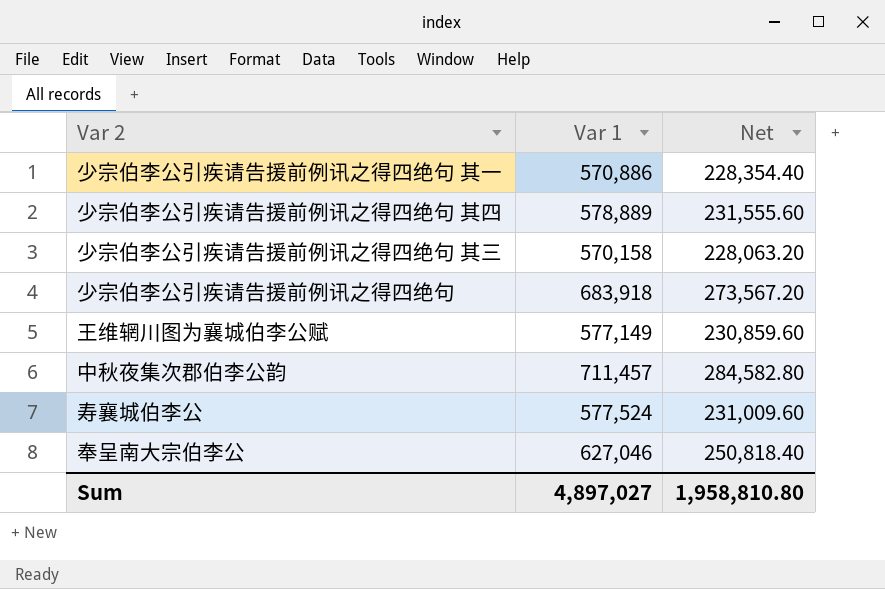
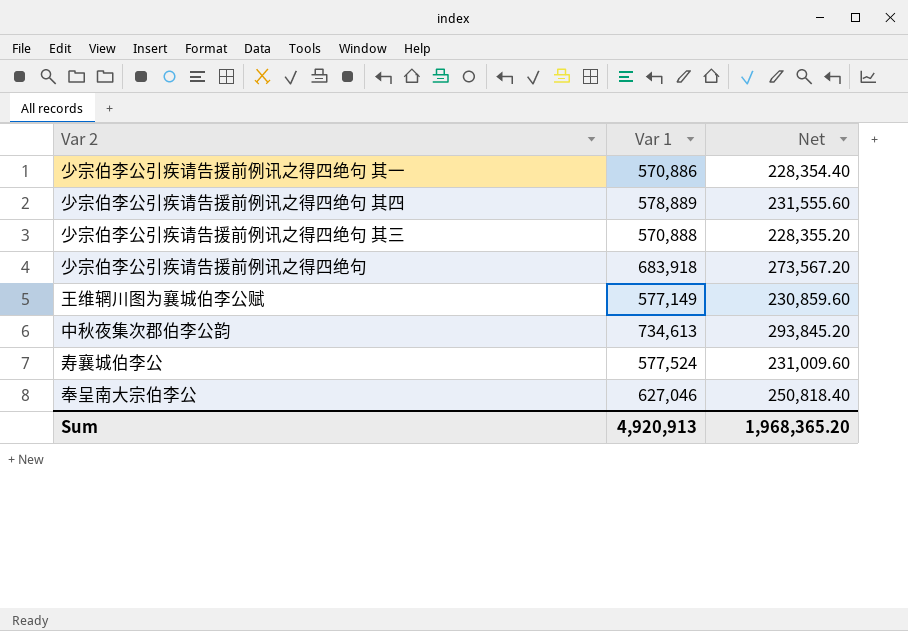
少宗伯李公引疾请告援前例讯之得四绝句 其三 | Var 1: 570,158 -> 570,888
少宗伯李公引疾请告援前例讯之得四绝句 其三 | Net: 228,063.20 -> 228,355.20
中秋夜集次郡伯李公韵 | Var 1: 711,457 -> 734,613
中秋夜集次郡伯李公韵 | Net: 284,582.80 -> 293,845.20
Sum | Var 1: 4,897,027 -> 4,920,913
Sum | Net: 1,958,810.80 -> 1,968,365.20

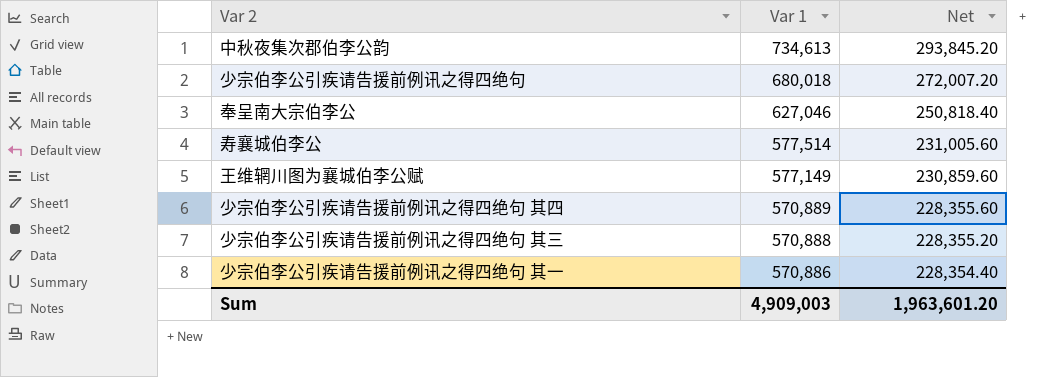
row order: none -> Var 1 descending
少宗伯李公引疾请告援前例讯之得四绝句 | Var 1: 683,918 -> 680,018
少宗伯李公引疾请告援前例讯之得四绝句 | Net: 273,567.20 -> 272,007.20
寿襄城伯李公 | Var 1: 577,524 -> 577,514
寿襄城伯李公 | Net: 231,009.60 -> 231,005.60
少宗伯李公引疾请告援前例讯之得四绝句 其四 | Var 1: 578,889 -> 570,889
少宗伯李公引疾请告援前例讯之得四绝句 其四 | Net: 231,555.60 -> 228,355.60
Sum | Var 1: 4,920,913 -> 4,909,003
Sum | Net: 1,968,365.20 -> 1,963,601.20

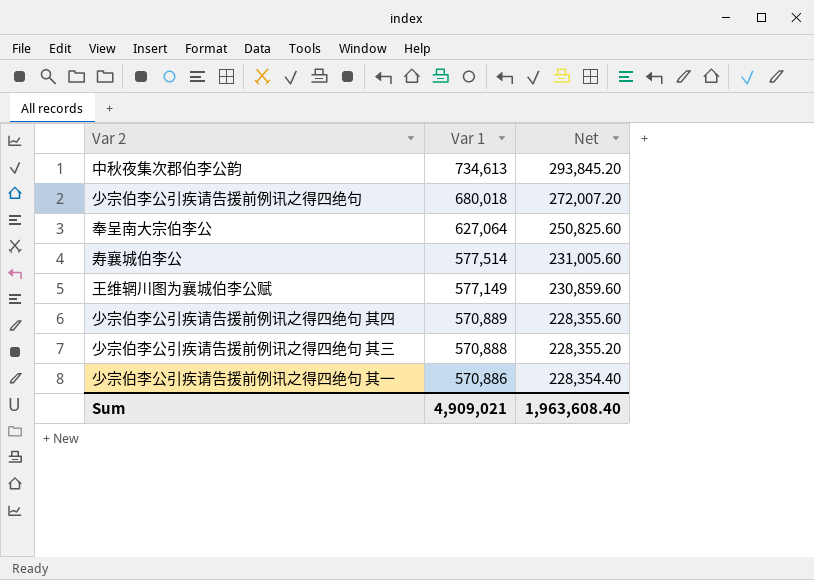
奉呈南大宗伯李公 | Var 1: 627,046 -> 627,064
奉呈南大宗伯李公 | Net: 250,818.40 -> 250,825.60
Sum | Var 1: 4,909,003 -> 4,909,021
Sum | Net: 1,963,601.20 -> 1,963,608.40

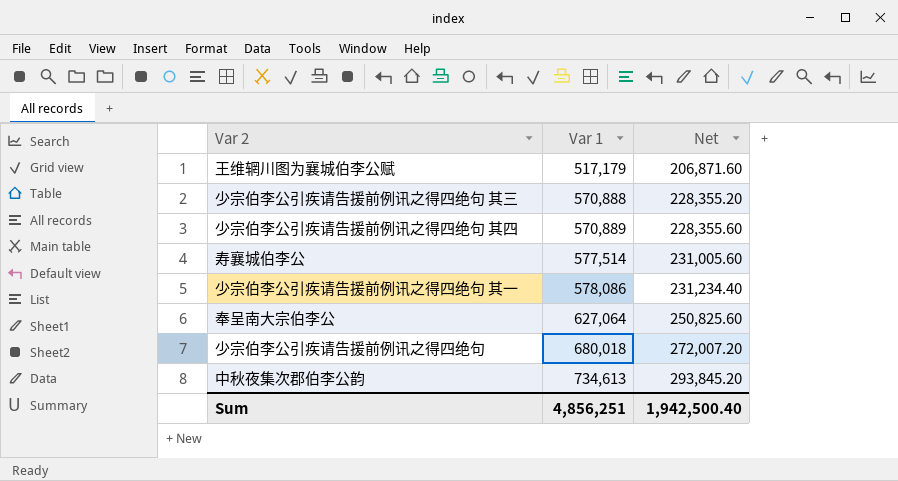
row order: Var 1 descending -> Var 1 ascending
王维辋川图为襄城伯李公赋 | Var 1: 577,149 -> 517,179
王维辋川图为襄城伯李公赋 | Net: 230,859.60 -> 206,871.60
少宗伯李公引疾请告援前例讯之得四绝句 其一 | Var 1: 570,886 -> 578,086
少宗伯李公引疾请告援前例讯之得四绝句 其一 | Net: 228,354.40 -> 231,234.40
Sum | Var 1: 4,909,021 -> 4,856,251
Sum | Net: 1,963,608.40 -> 1,942,500.40

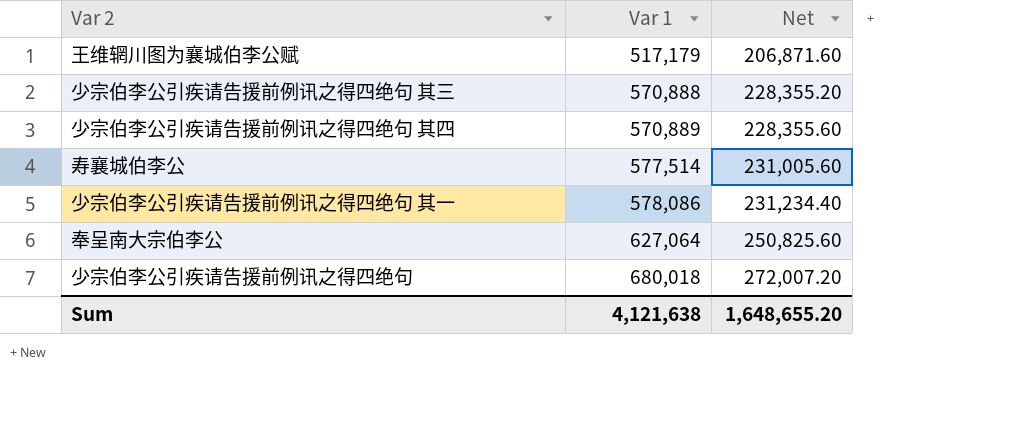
row 中秋夜集次郡伯李公韵: 734,613 | 293,845.20 -> none
Sum | Var 1: 4,856,251 -> 4,121,638
Sum | Net: 1,942,500.40 -> 1,648,655.20

